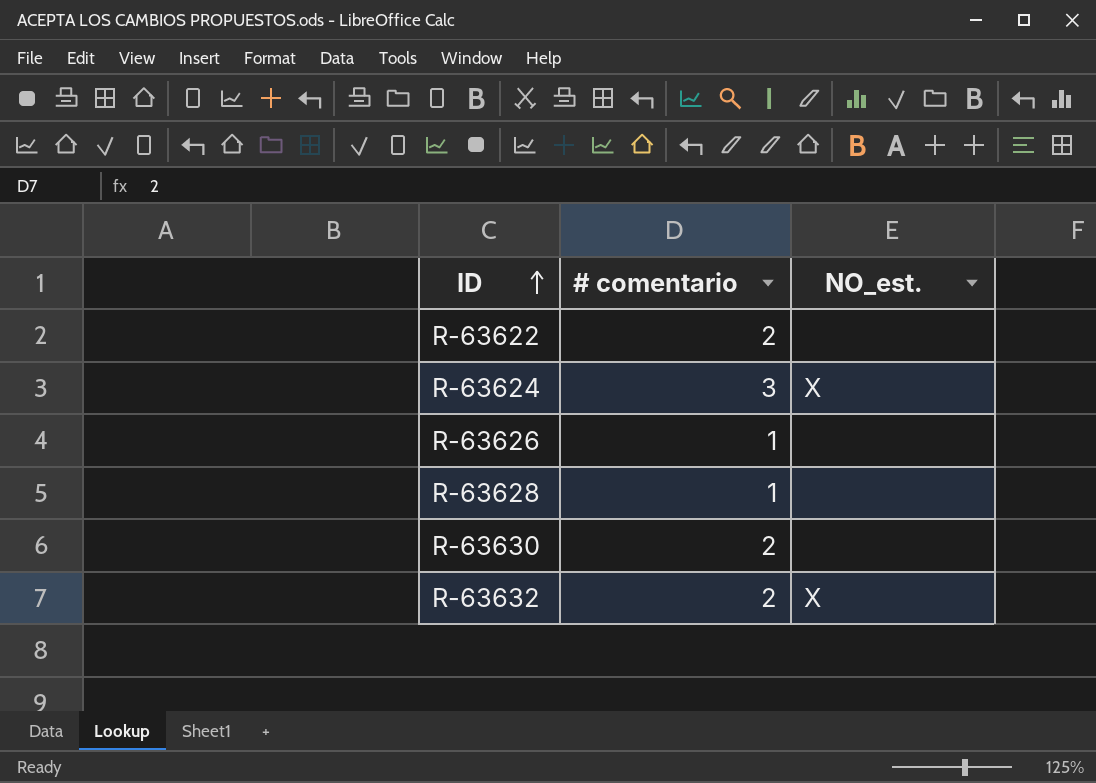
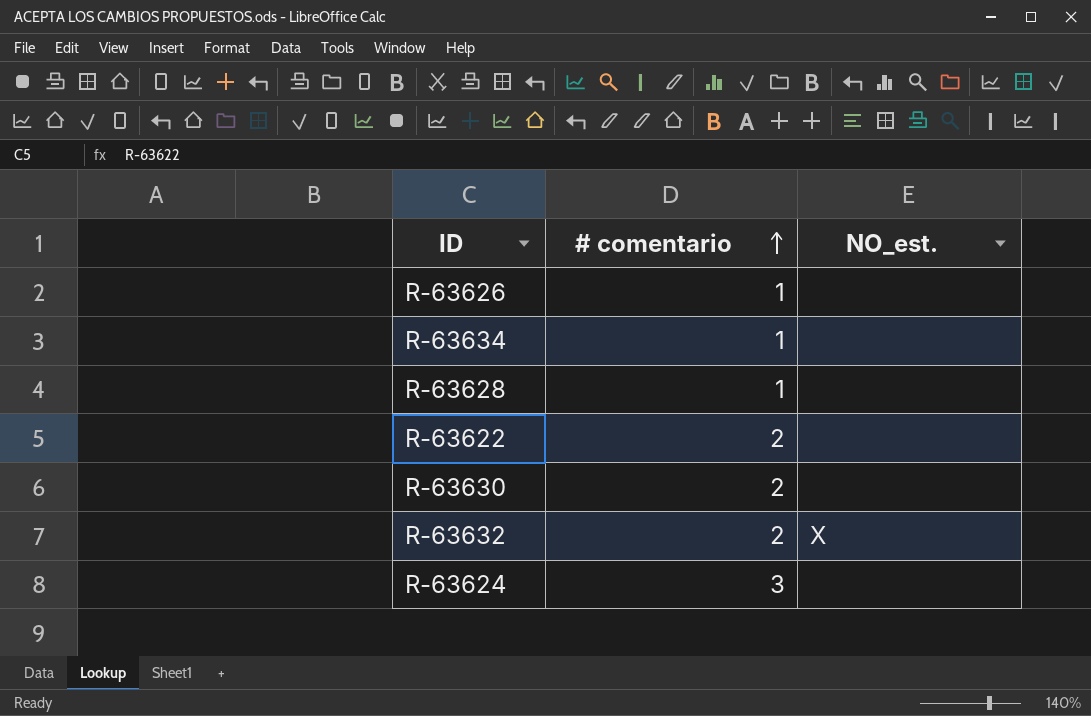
row order: ID ascending -> # comentario ascending
row R-63634: none -> 1 | none
R-63624 | NO_est.: X -> none

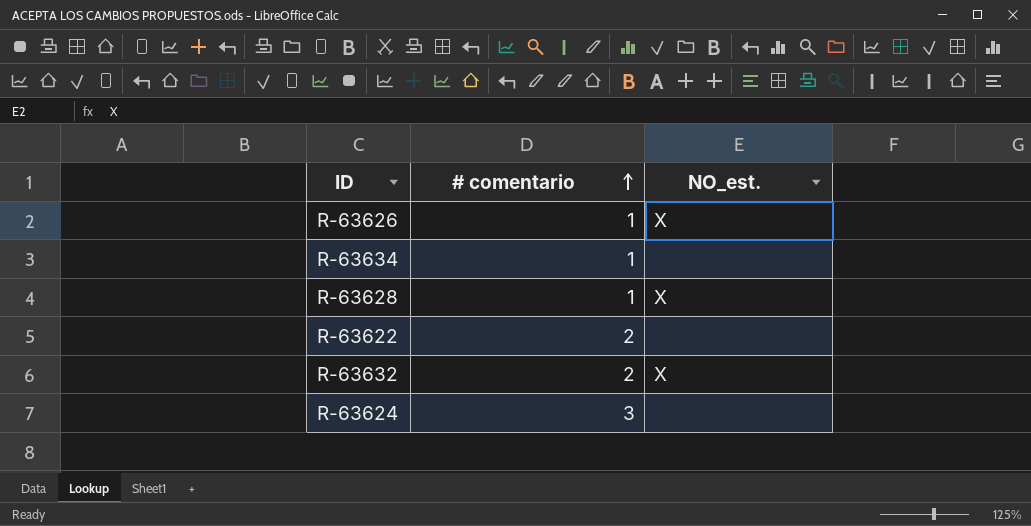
row R-63630: 2 | none -> none
R-63626 | NO_est.: none -> X
R-63628 | NO_est.: none -> X

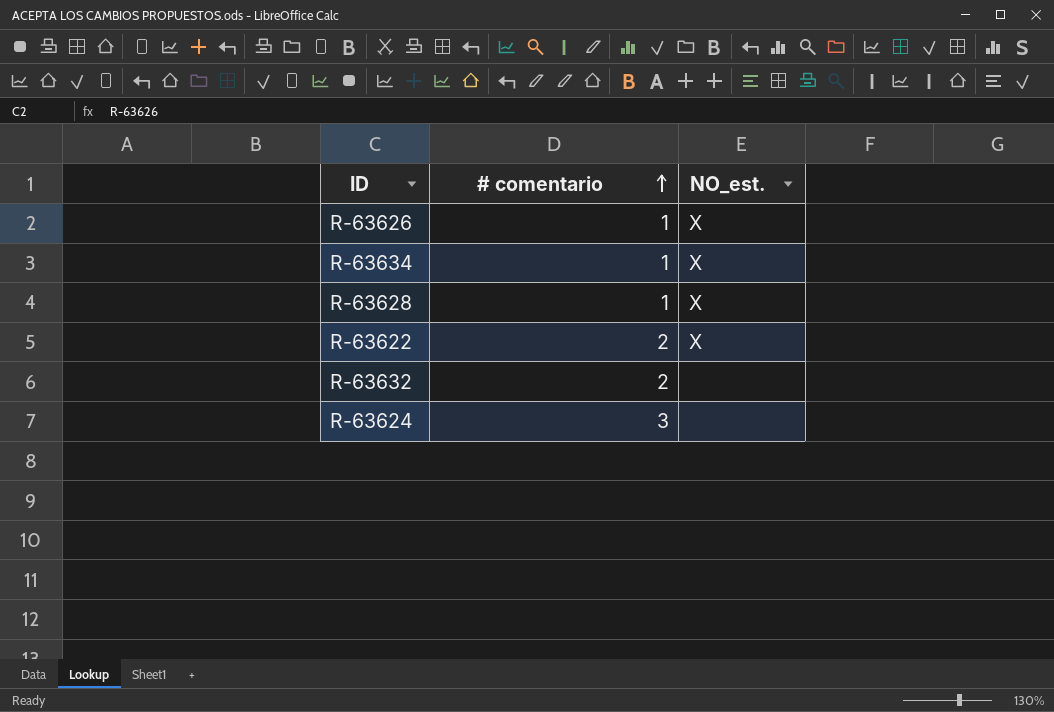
R-63634 | NO_est.: none -> X
R-63622 | NO_est.: none -> X
R-63632 | NO_est.: X -> none

